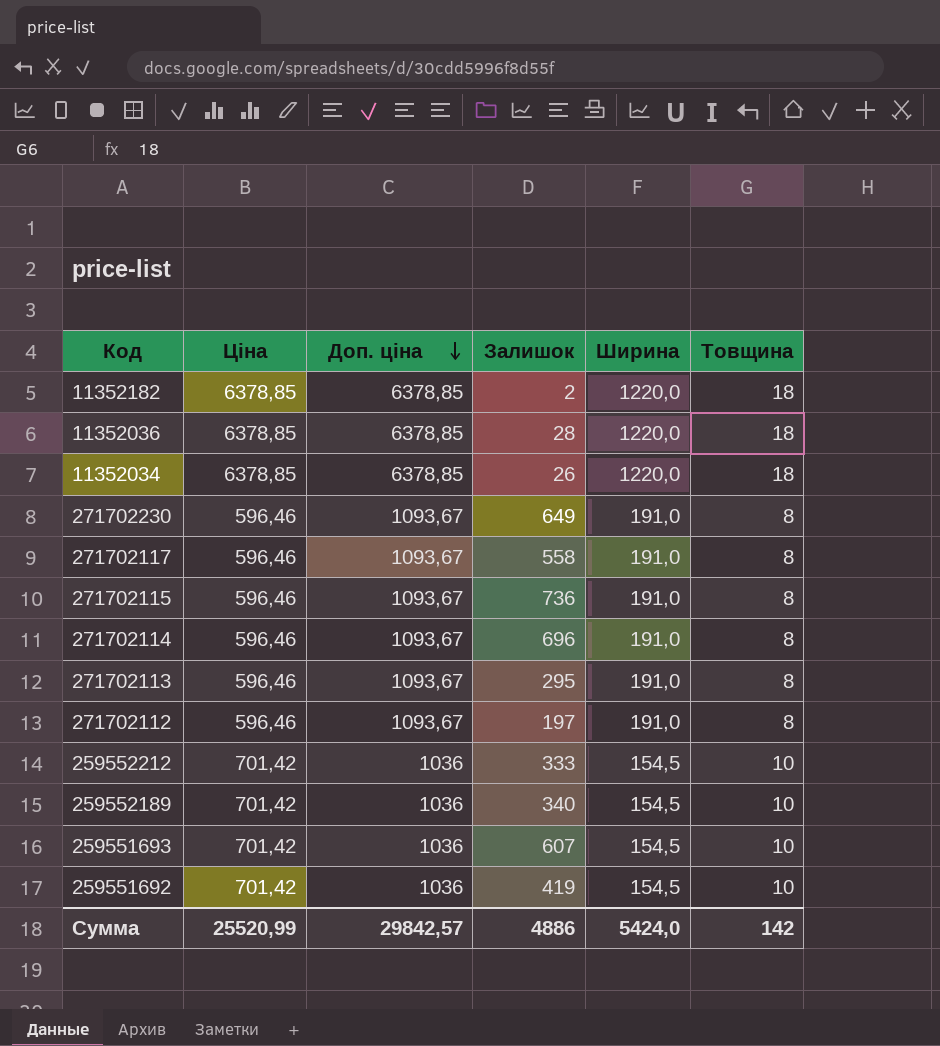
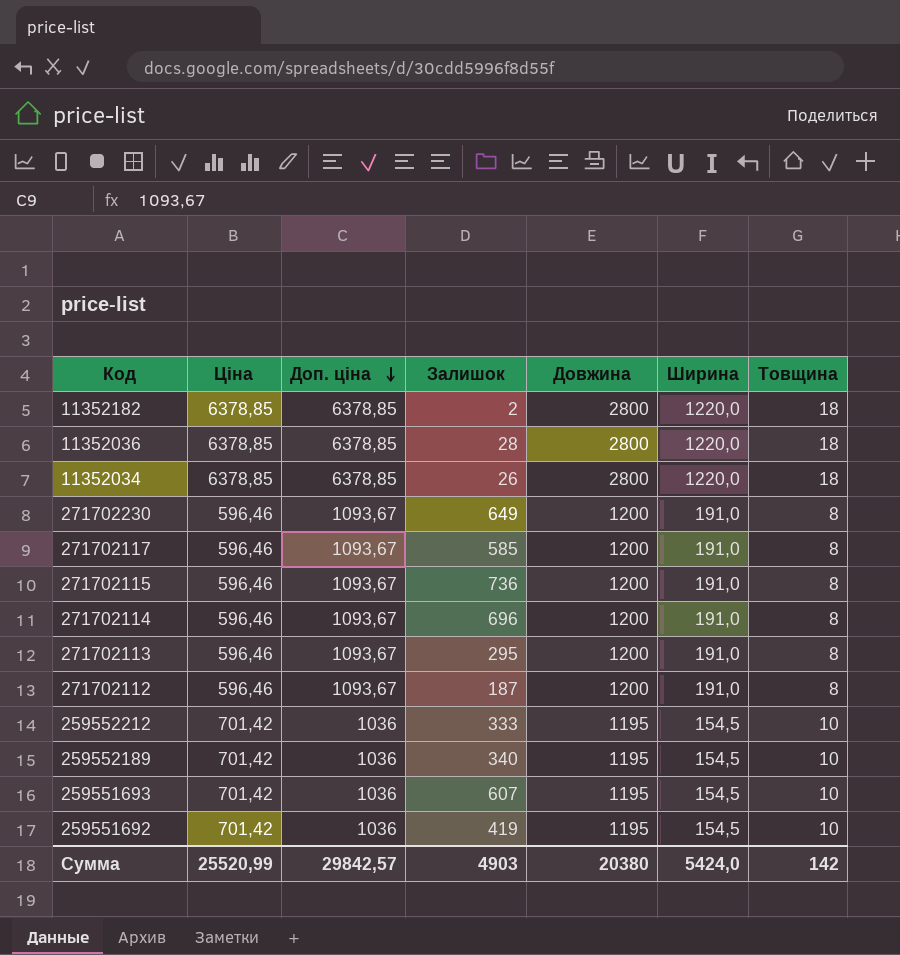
column Довжина | position: none -> 5
271702117 | Залишок: 558 -> 585
271702112 | Залишок: 197 -> 187
Сумма | Залишок: 4886 -> 4903

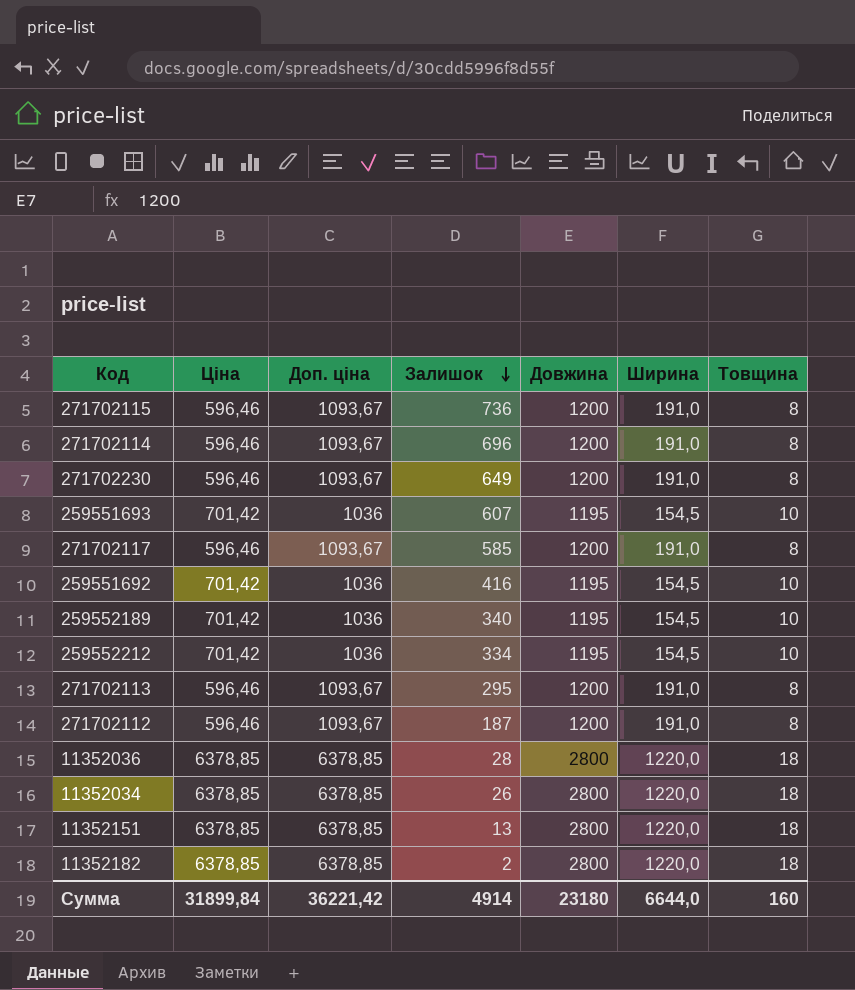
row order: Доп. ціна descending -> Залишок descending
259551692 | Залишок: 419 -> 416
259552212 | Залишок: 333 -> 334
row 11352151: none -> 6378,85 | 6378,85 | 13 | 2800 | 1220,0 | 18
Сумма | Ціна: 25520,99 -> 31899,84
Сумма | Доп. ціна: 29842,57 -> 36221,42
Сумма | Залишок: 4903 -> 4914
Сумма | Довжина: 20380 -> 23180
Сумма | Ширина: 5424,0 -> 6644,0
Сумма | Товщина: 142 -> 160

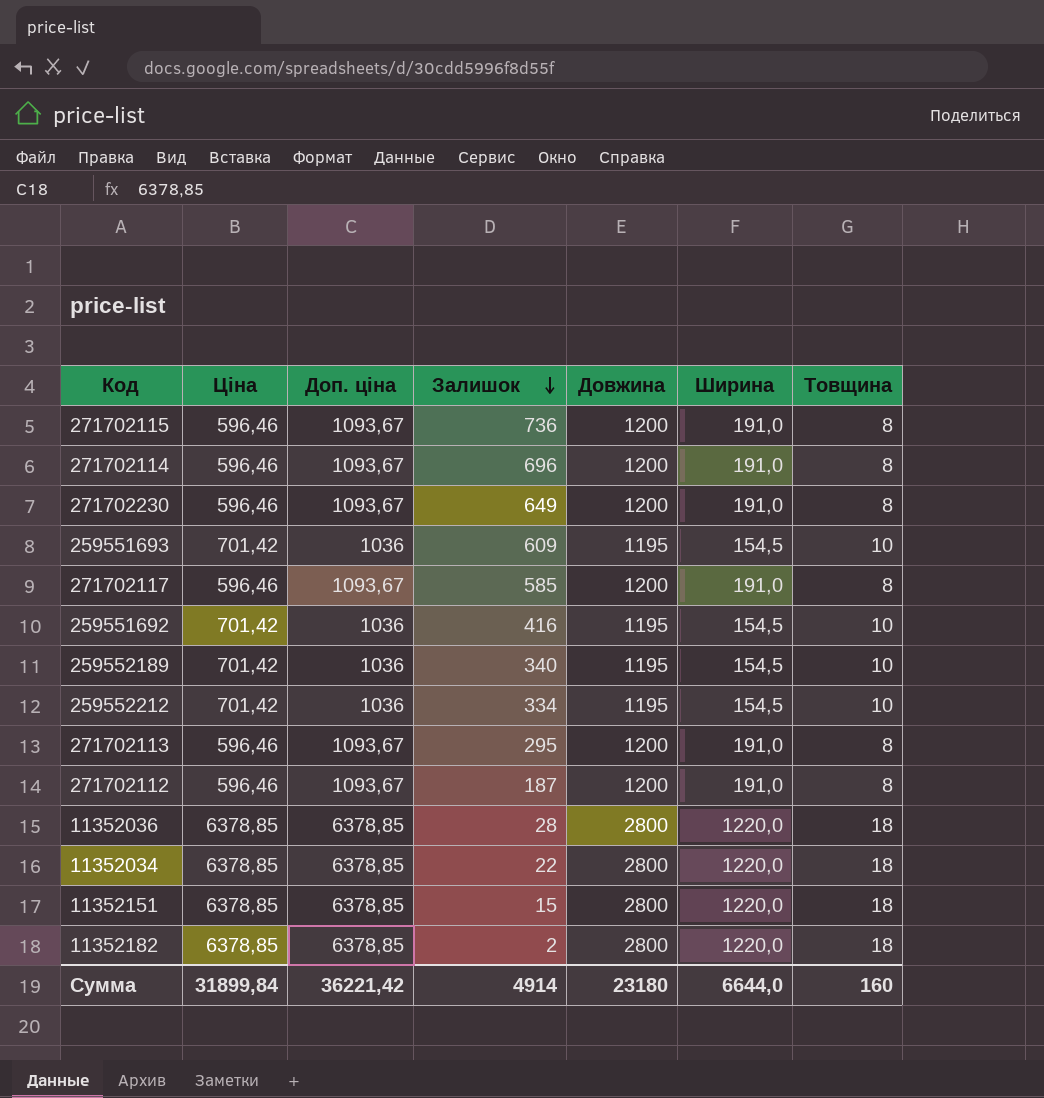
259551693 | Залишок: 607 -> 609
11352034 | Залишок: 26 -> 22
11352151 | Залишок: 13 -> 15

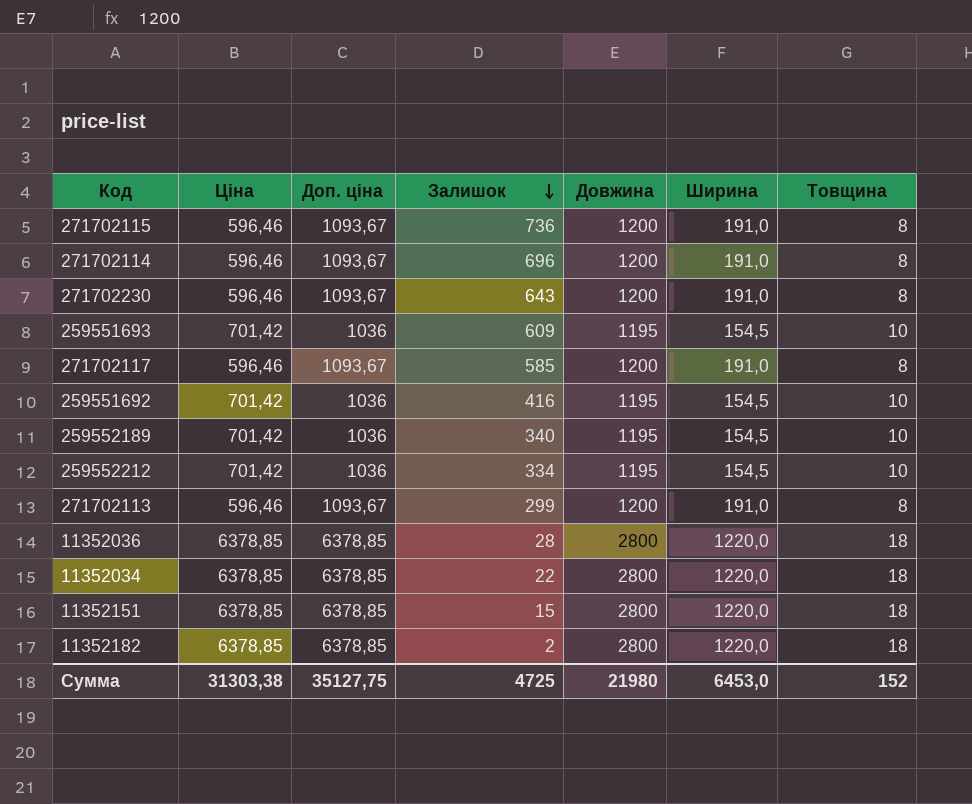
row 271702112: 596,46 | 1093,67 | 187 | 1200 | 191,0 | 8 -> none
271702230 | Залишок: 649 -> 643
271702113 | Залишок: 295 -> 299
Сумма | Ціна: 31899,84 -> 31303,38
Сумма | Доп. ціна: 36221,42 -> 35127,75
Сумма | Залишок: 4914 -> 4725
Сумма | Довжина: 23180 -> 21980
Сумма | Ширина: 6644,0 -> 6453,0
Сумма | Товщина: 160 -> 152

